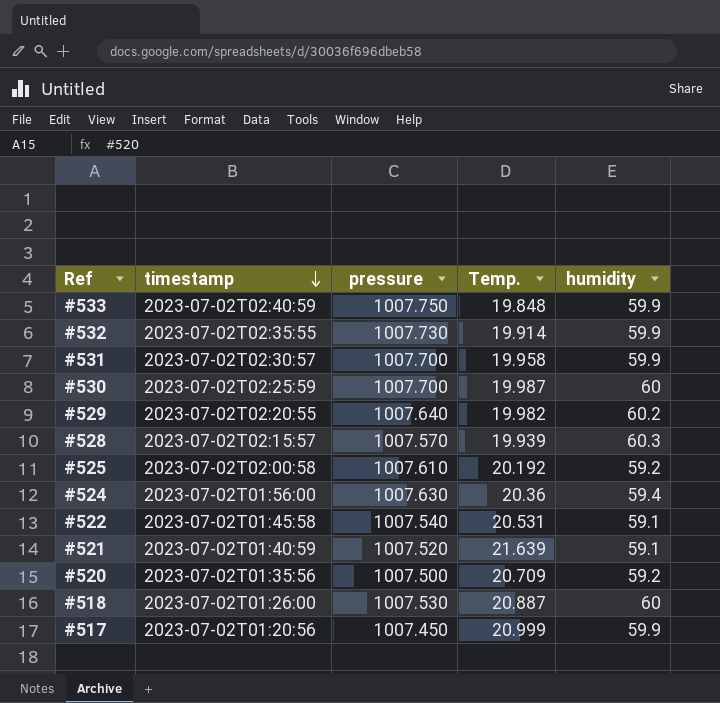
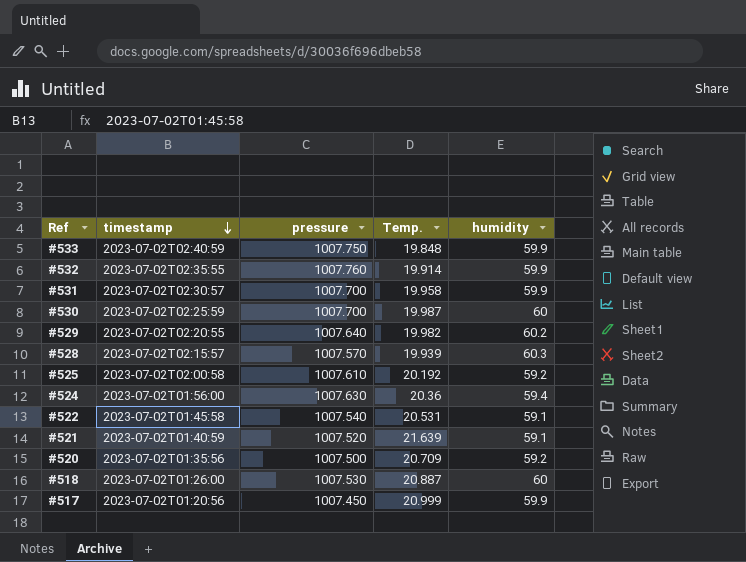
#532 | pressure: 1007.730 -> 1007.760

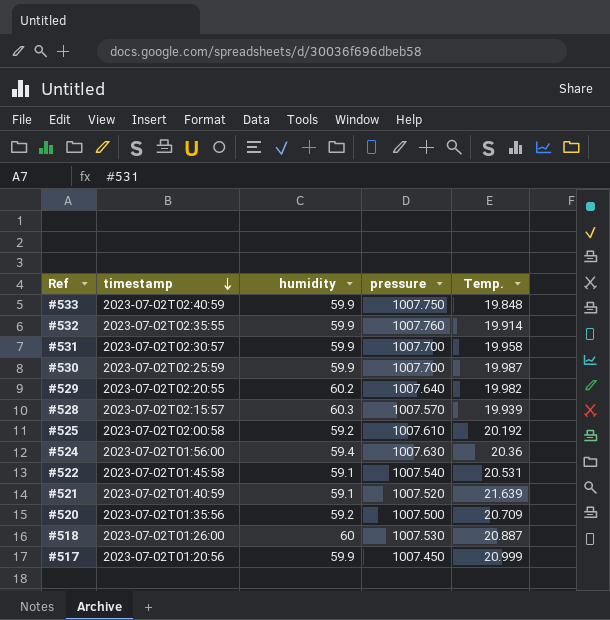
column humidity | position: 5 -> 3
#530 | humidity: 60 -> 59.9

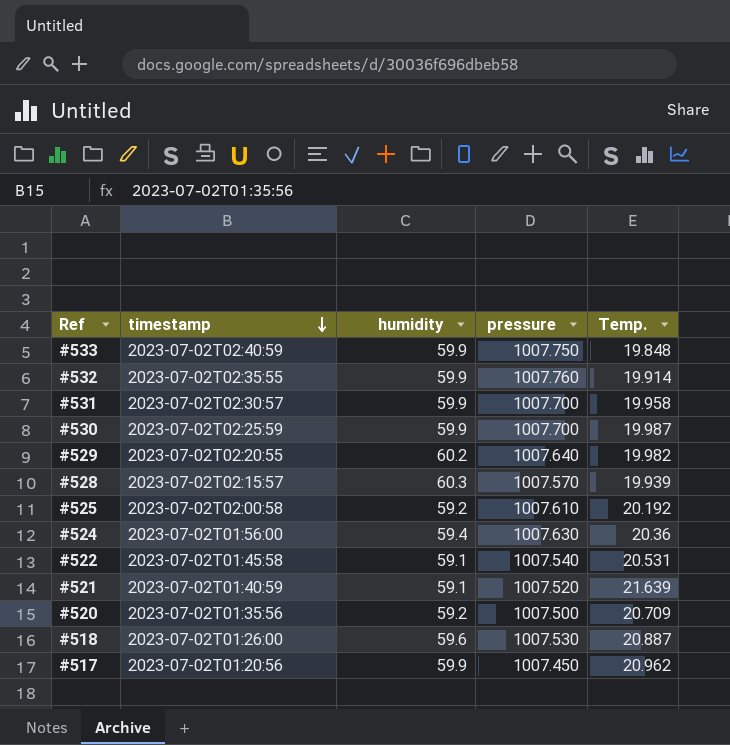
#518 | humidity: 60 -> 59.6
#517 | Temp.: 20.999 -> 20.962

